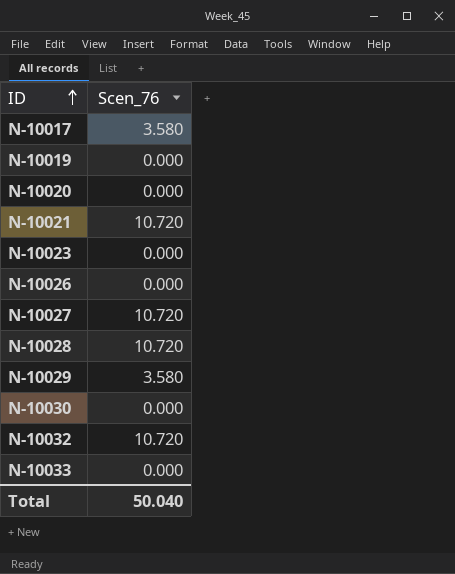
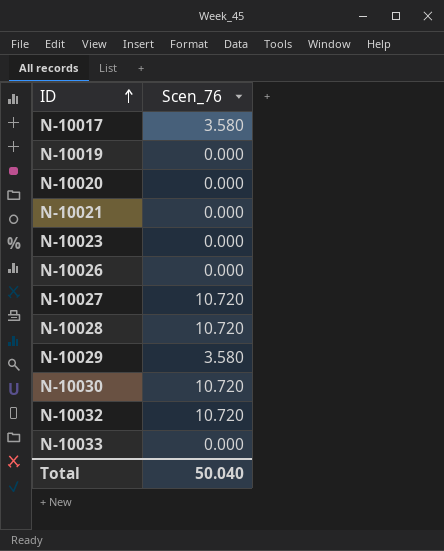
N-10021 | Scen_76: 10.720 -> 0.000
N-10030 | Scen_76: 0.000 -> 10.720

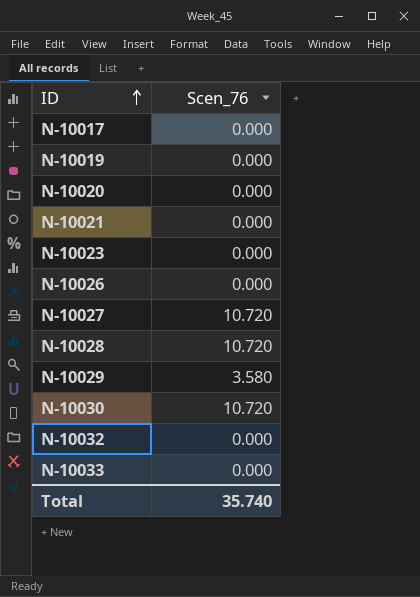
N-10017 | Scen_76: 3.580 -> 0.000
N-10032 | Scen_76: 10.720 -> 0.000
Total | Scen_76: 50.040 -> 35.740

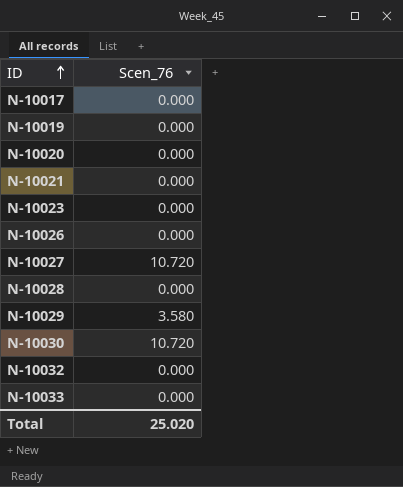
N-10028 | Scen_76: 10.720 -> 0.000
Total | Scen_76: 35.740 -> 25.020

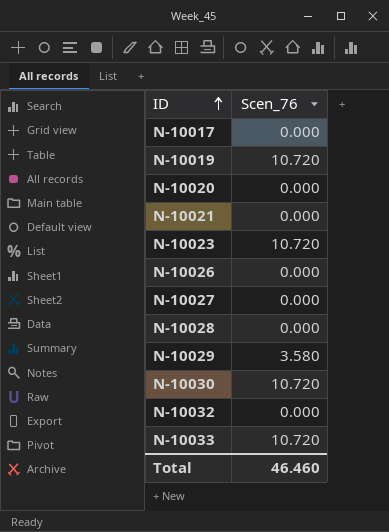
N-10019 | Scen_76: 0.000 -> 10.720
N-10023 | Scen_76: 0.000 -> 10.720
N-10027 | Scen_76: 10.720 -> 0.000
N-10033 | Scen_76: 0.000 -> 10.720
Total | Scen_76: 25.020 -> 46.460

